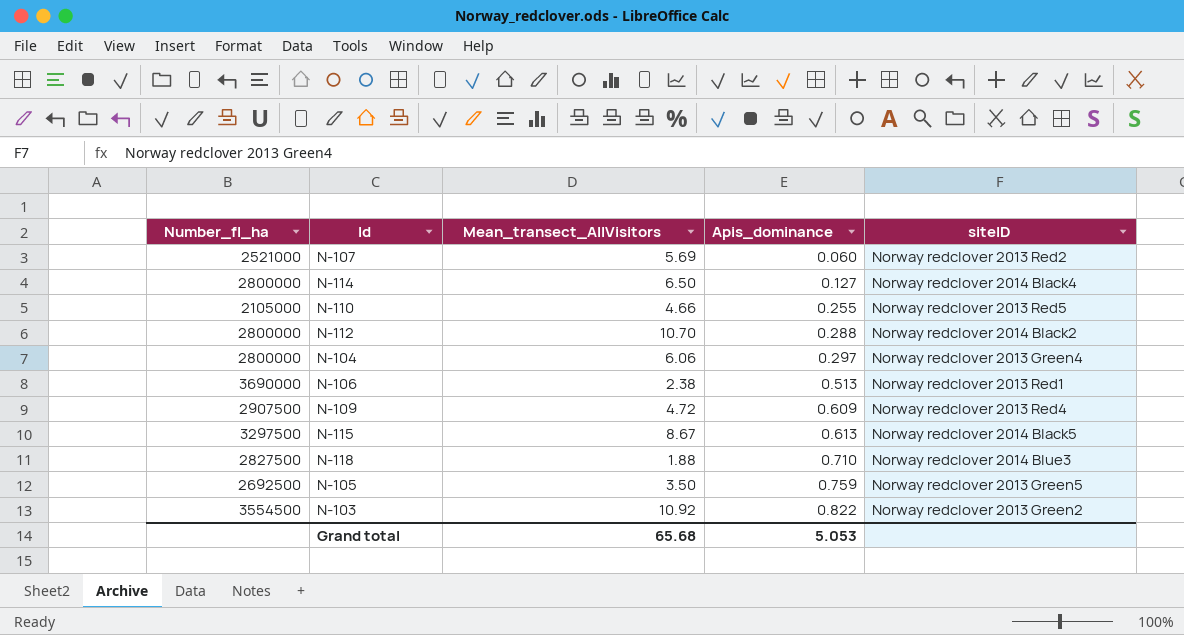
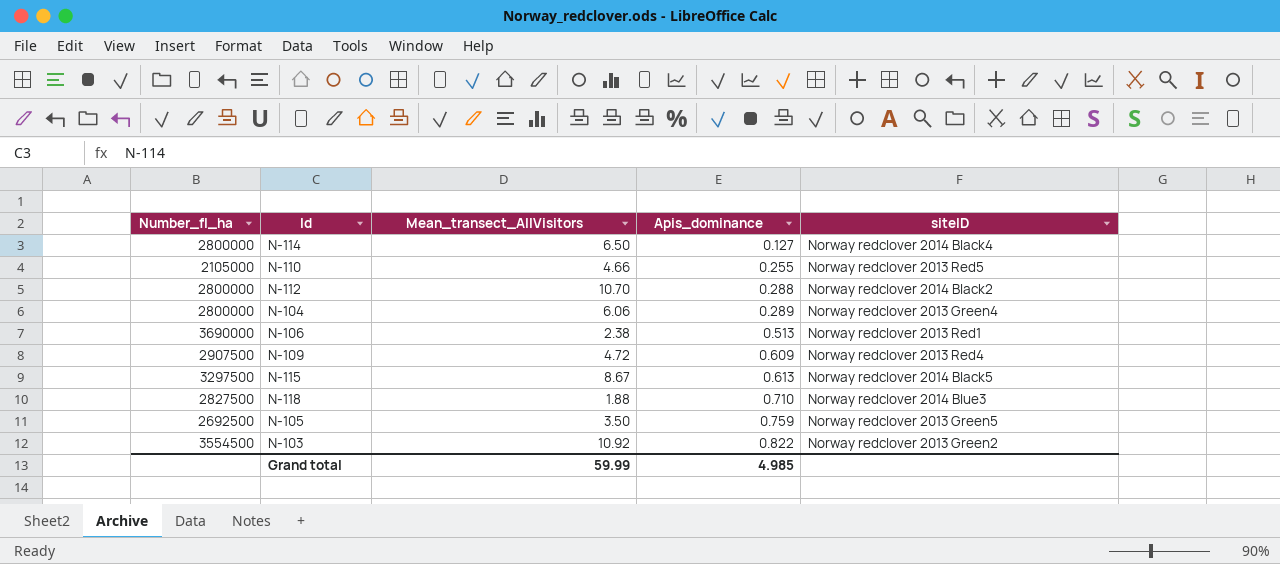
row N-107: 2521000 | 5.69 | 0.060 | Norway redclover 2013 Red2 -> none
N-104 | Apis_dominance: 0.297 -> 0.289
Grand total | Mean_transect_AllVisitors: 65.68 -> 59.99
Grand total | Apis_dominance: 5.053 -> 4.985

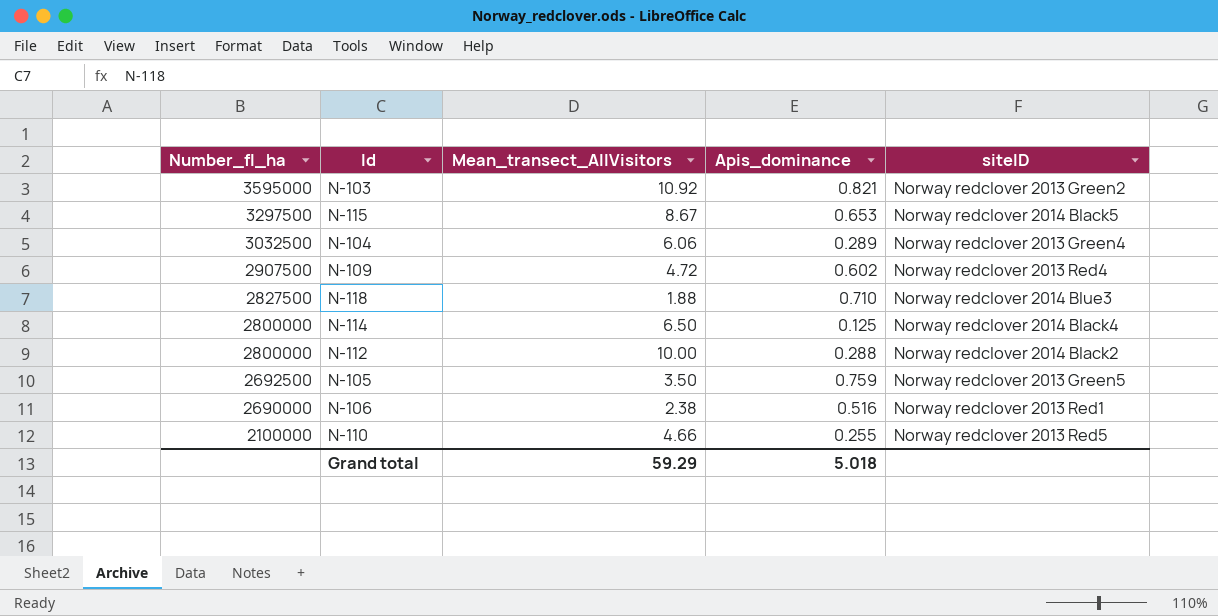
row order: Apis_dominance ascending -> Number_fl_ha descending
N-103 | Number_fl_ha: 3554500 -> 3595000
N-103 | Apis_dominance: 0.822 -> 0.821
N-115 | Apis_dominance: 0.613 -> 0.653
N-104 | Number_fl_ha: 2800000 -> 3032500
N-109 | Apis_dominance: 0.609 -> 0.602
N-114 | Apis_dominance: 0.127 -> 0.125
N-112 | Mean_transect_AllVisitors: 10.70 -> 10.00
N-106 | Number_fl_ha: 3690000 -> 2690000
N-106 | Apis_dominance: 0.513 -> 0.516
N-110 | Number_fl_ha: 2105000 -> 2100000
Grand total | Mean_transect_AllVisitors: 59.99 -> 59.29
Grand total | Apis_dominance: 4.985 -> 5.018

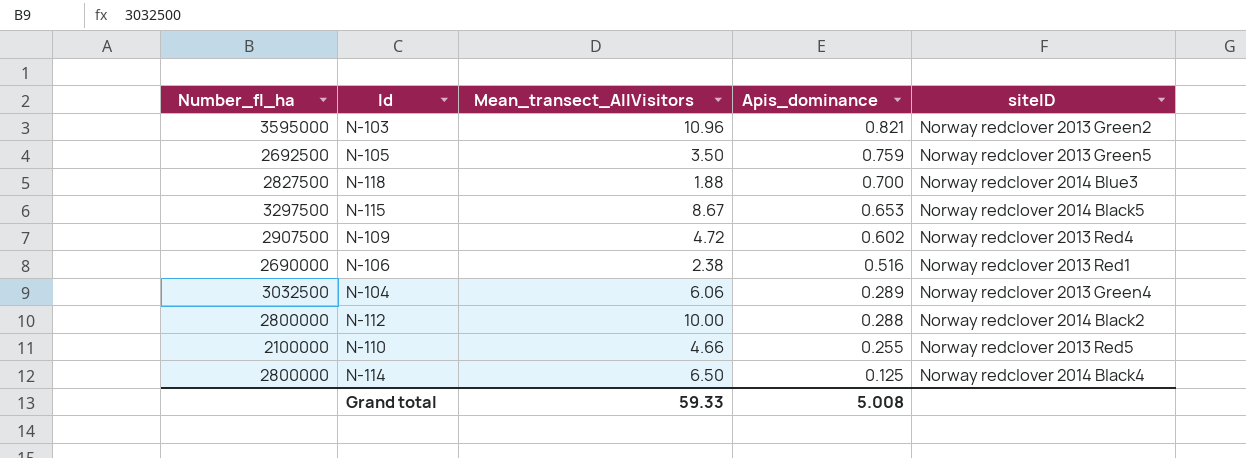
row order: Number_fl_ha descending -> Apis_dominance descending
N-103 | Mean_transect_AllVisitors: 10.92 -> 10.96
N-118 | Apis_dominance: 0.710 -> 0.700
Grand total | Mean_transect_AllVisitors: 59.29 -> 59.33
Grand total | Apis_dominance: 5.018 -> 5.008

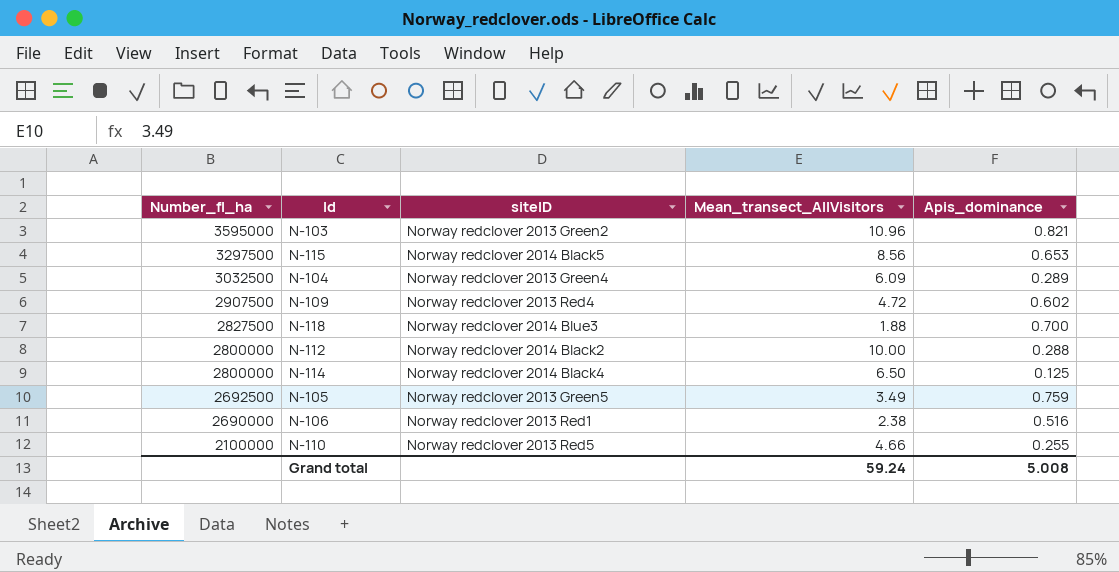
row order: Apis_dominance descending -> Number_fl_ha descending
column siteID | position: 5 -> 3
N-115 | Mean_transect_AllVisitors: 8.67 -> 8.56
N-104 | Mean_transect_AllVisitors: 6.06 -> 6.09
N-105 | Mean_transect_AllVisitors: 3.50 -> 3.49
Grand total | Mean_transect_AllVisitors: 59.33 -> 59.24

